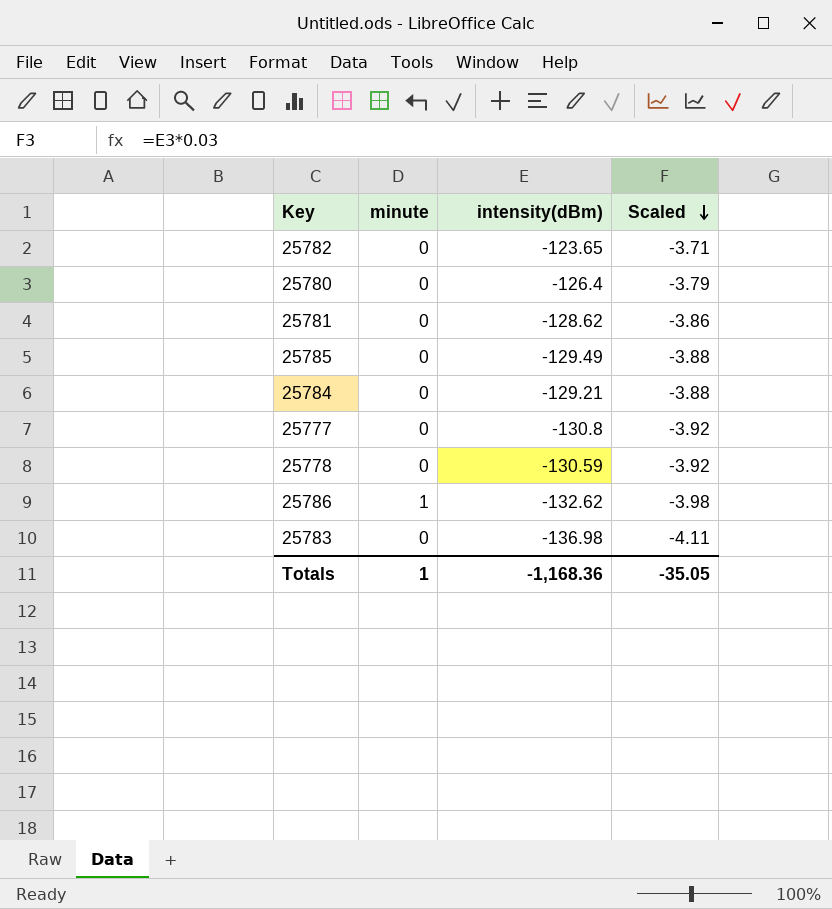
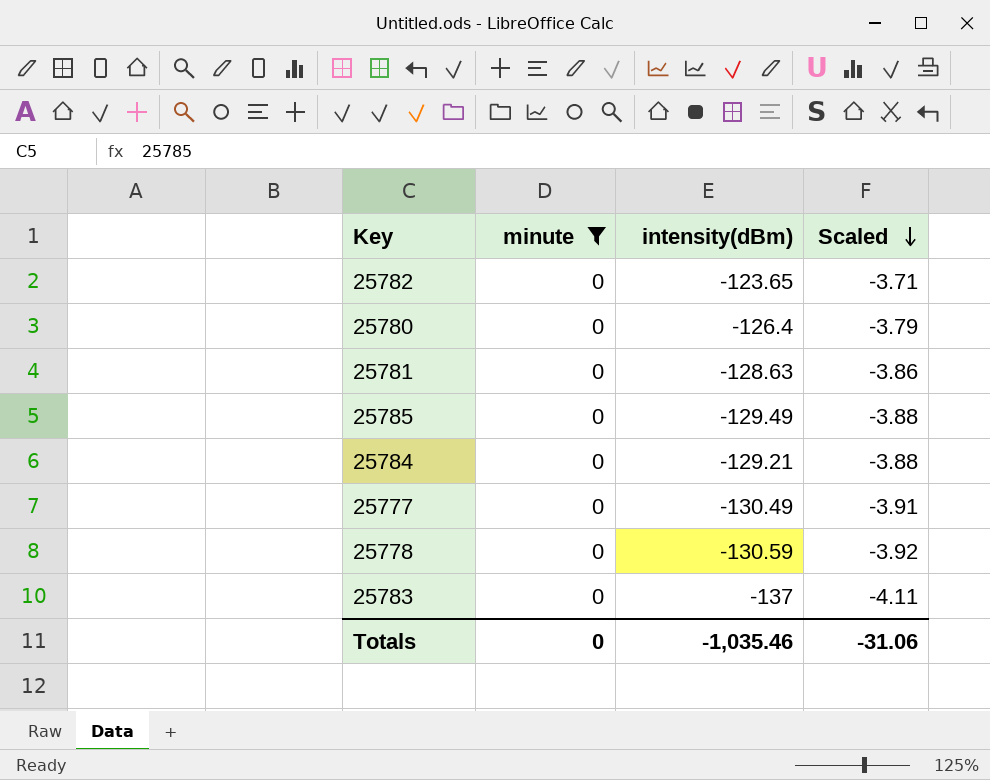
filter: none -> minute = 0
25781 | intensity(dBm): -128.62 -> -128.63
25777 | intensity(dBm): -130.8 -> -130.49
25777 | Scaled: -3.92 -> -3.91
25783 | intensity(dBm): -136.98 -> -137
Totals | minute: 1 -> 0
Totals | intensity(dBm): -1,168.36 -> -1,035.46
Totals | Scaled: -35.05 -> -31.06

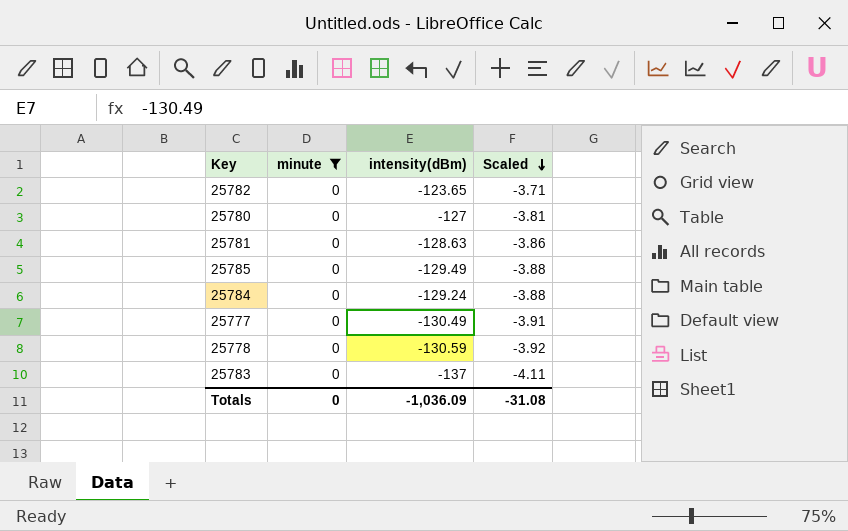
25780 | intensity(dBm): -126.4 -> -127
25780 | Scaled: -3.79 -> -3.81
25784 | intensity(dBm): -129.21 -> -129.24
Totals | intensity(dBm): -1,035.46 -> -1,036.09
Totals | Scaled: -31.06 -> -31.08

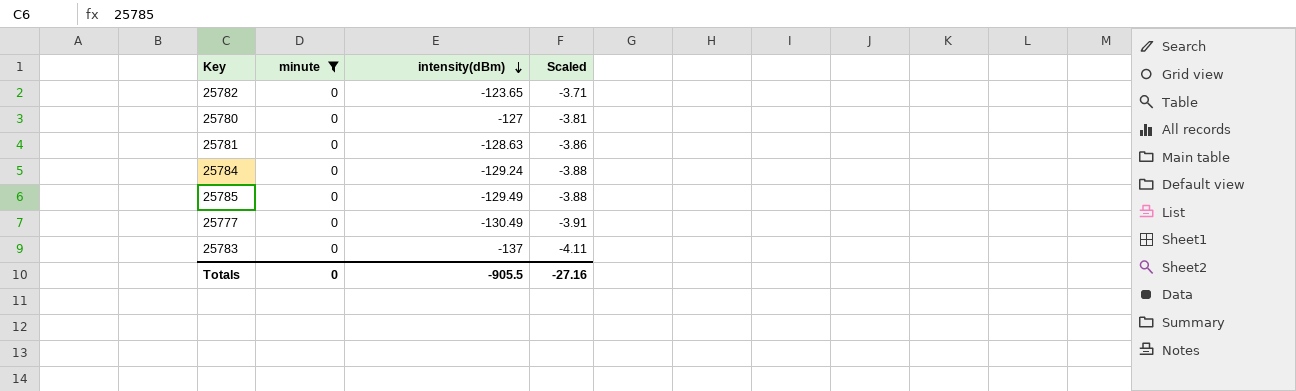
row order: Scaled descending -> intensity(dBm) descending
row 25778: 0 | -130.59 | -3.92 -> none
Totals | intensity(dBm): -1,036.09 -> -905.5
Totals | Scaled: -31.08 -> -27.16

